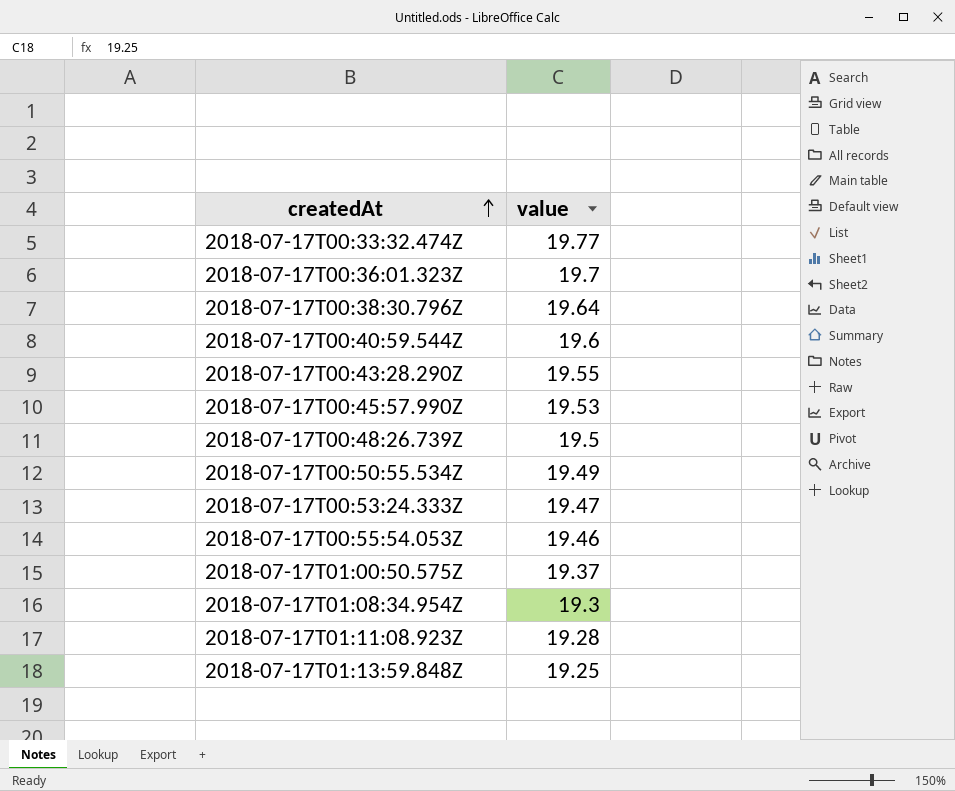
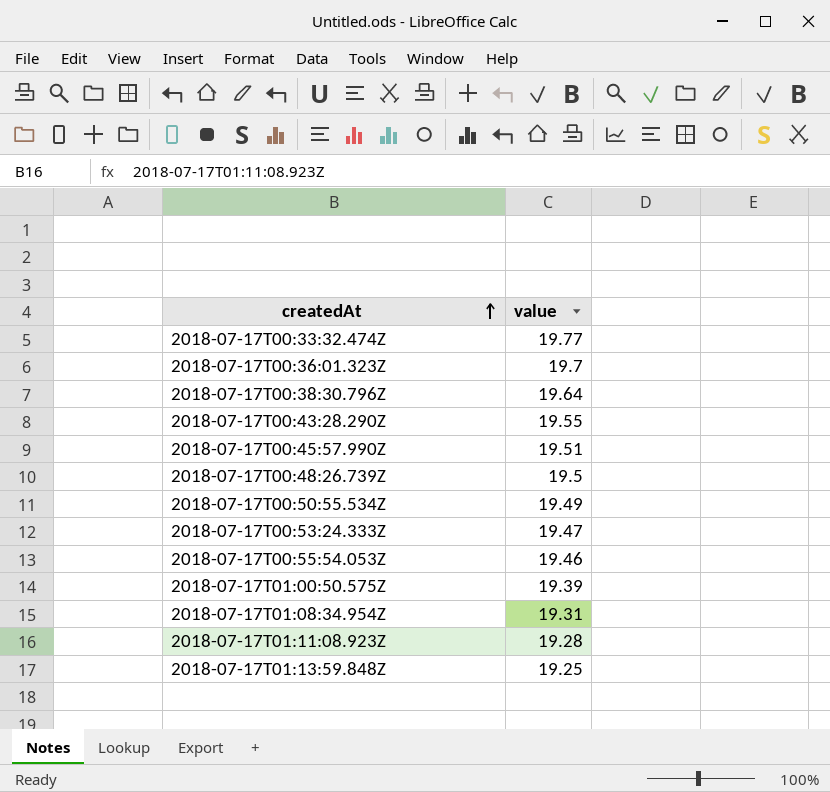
row 2018-07-17T00:40:59.544Z: 19.6 -> none
2018-07-17T00:45:57.990Z | value: 19.53 -> 19.51
2018-07-17T01:00:50.575Z | value: 19.37 -> 19.39
2018-07-17T01:08:34.954Z | value: 19.3 -> 19.31

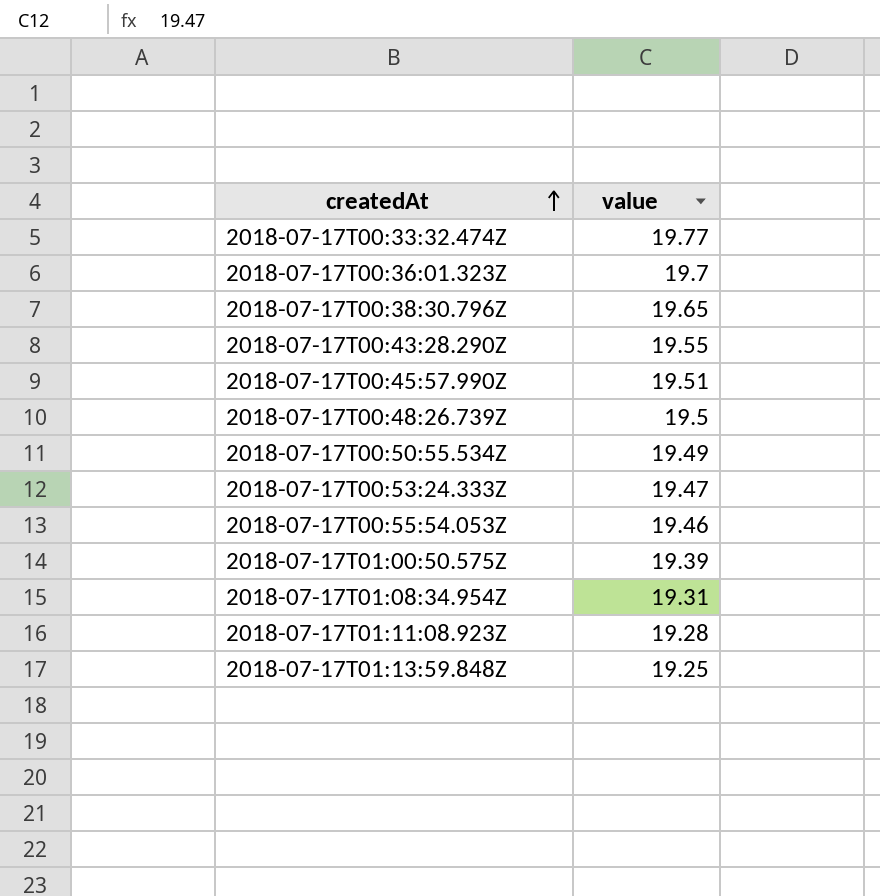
2018-07-17T00:38:30.796Z | value: 19.64 -> 19.65

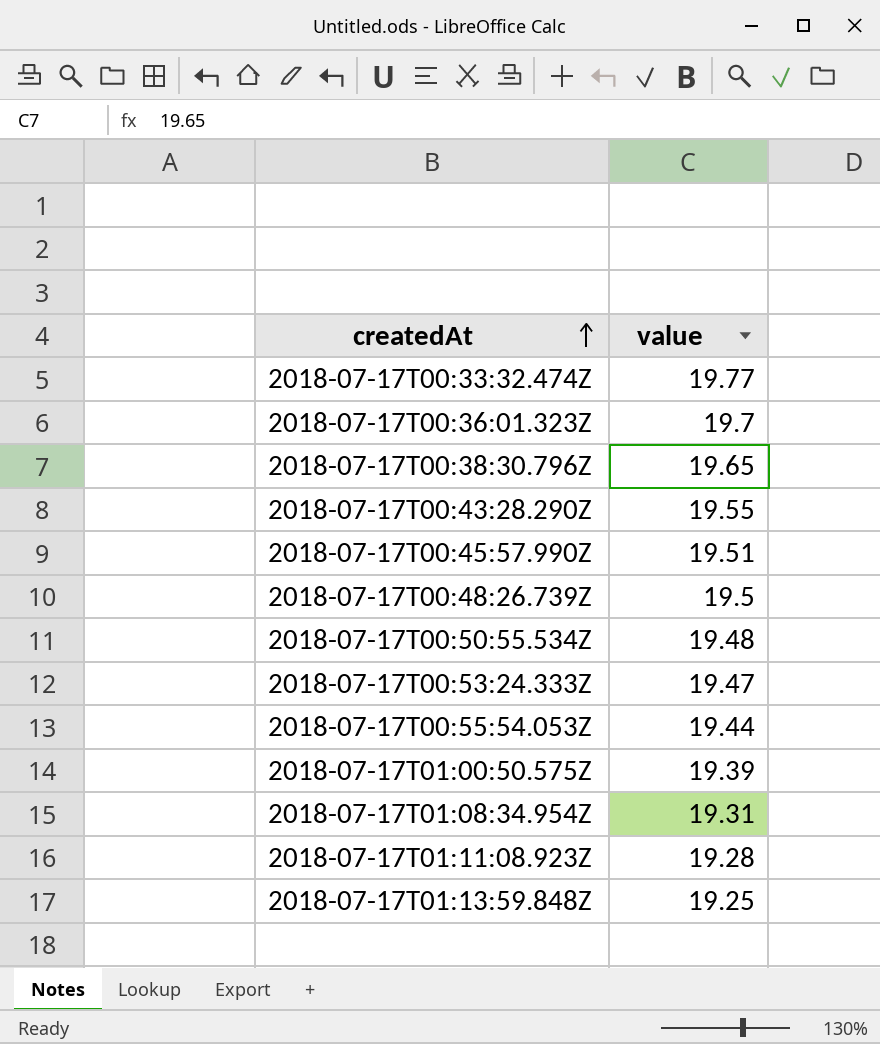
2018-07-17T00:50:55.534Z | value: 19.49 -> 19.48
2018-07-17T00:55:54.053Z | value: 19.46 -> 19.44

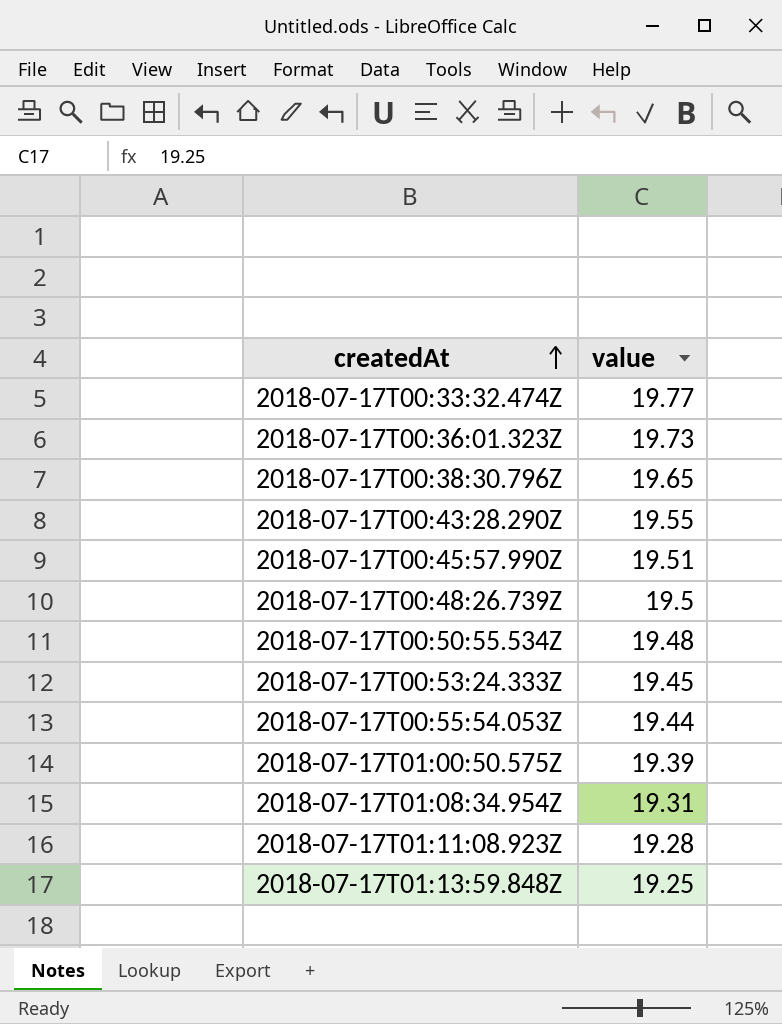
2018-07-17T00:36:01.323Z | value: 19.7 -> 19.73
2018-07-17T00:53:24.333Z | value: 19.47 -> 19.45

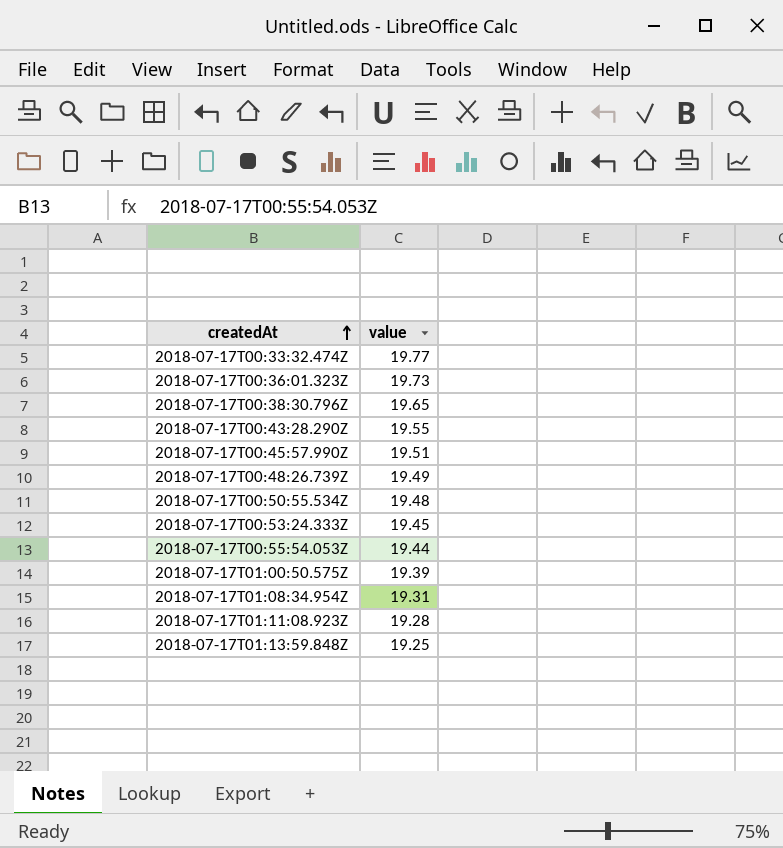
2018-07-17T00:48:26.739Z | value: 19.5 -> 19.49

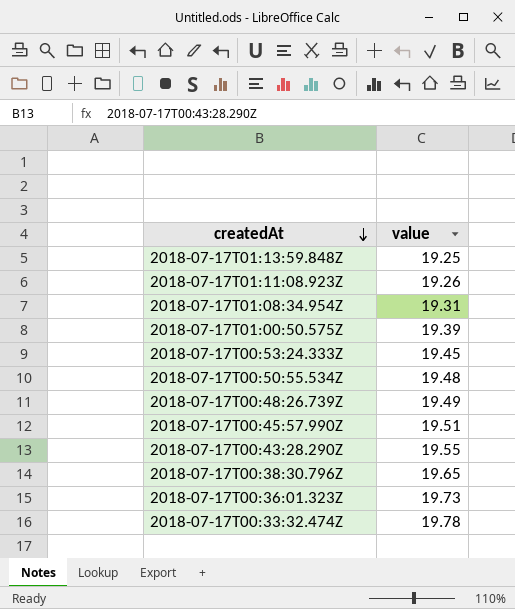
row order: createdAt ascending -> createdAt descending
row 2018-07-17T00:55:54.053Z: 19.44 -> none
2018-07-17T01:11:08.923Z | value: 19.28 -> 19.26
2018-07-17T00:33:32.474Z | value: 19.77 -> 19.78

